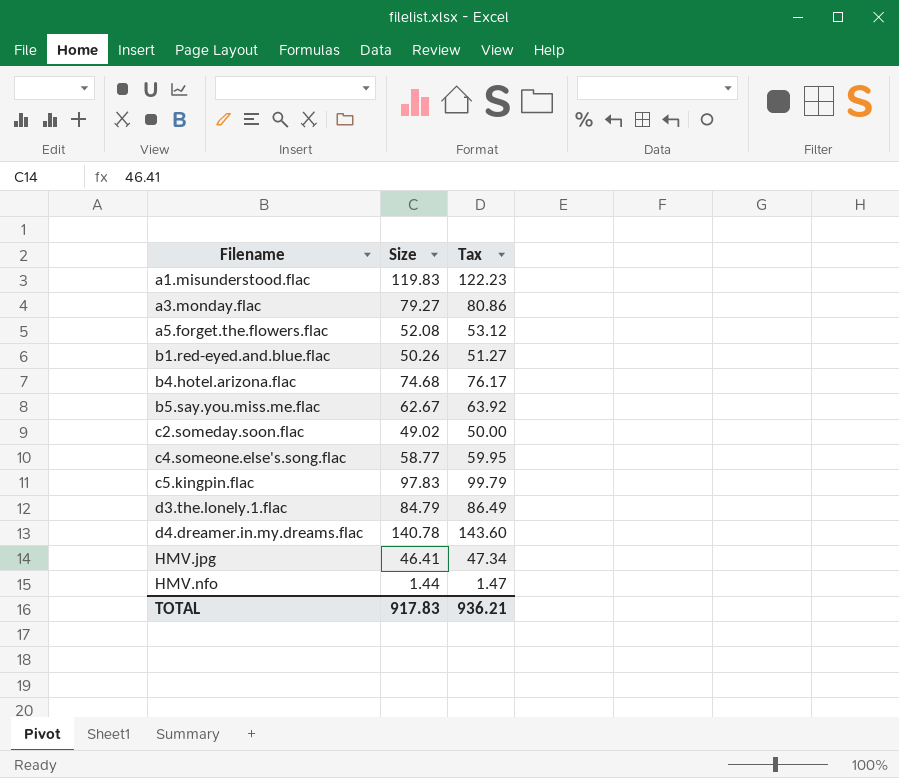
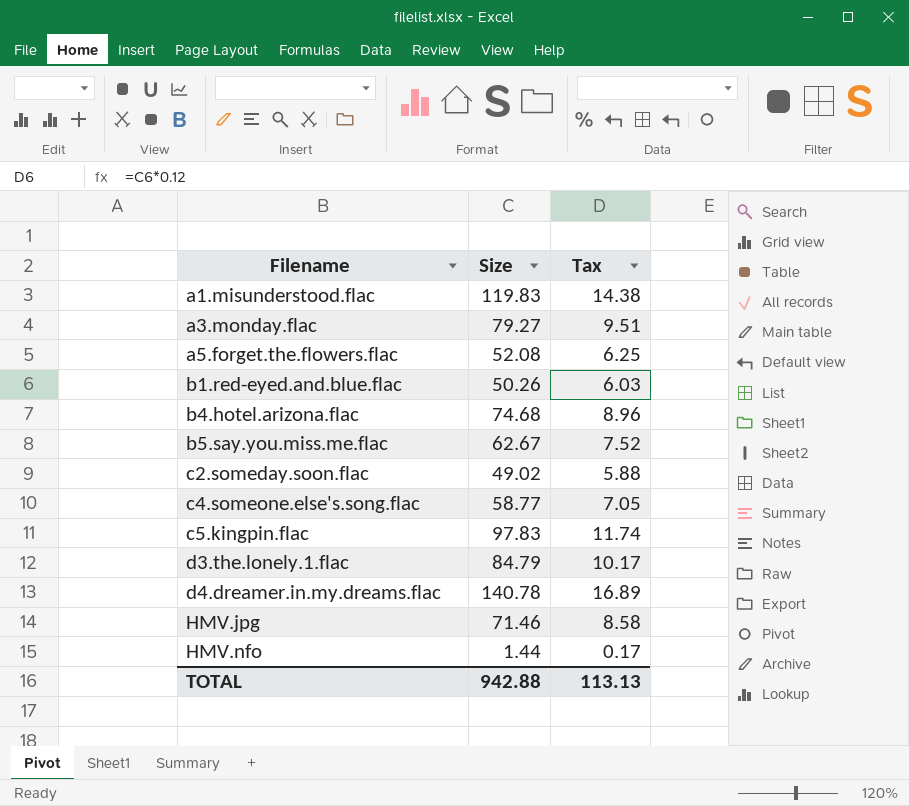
column Tax | formula: [Size] * 1.02 -> [Size] * 0.12
HMV.jpg | Size: 46.41 -> 71.46
TOTAL | Size: 917.83 -> 942.88
TOTAL | Tax: 936.21 -> 113.13

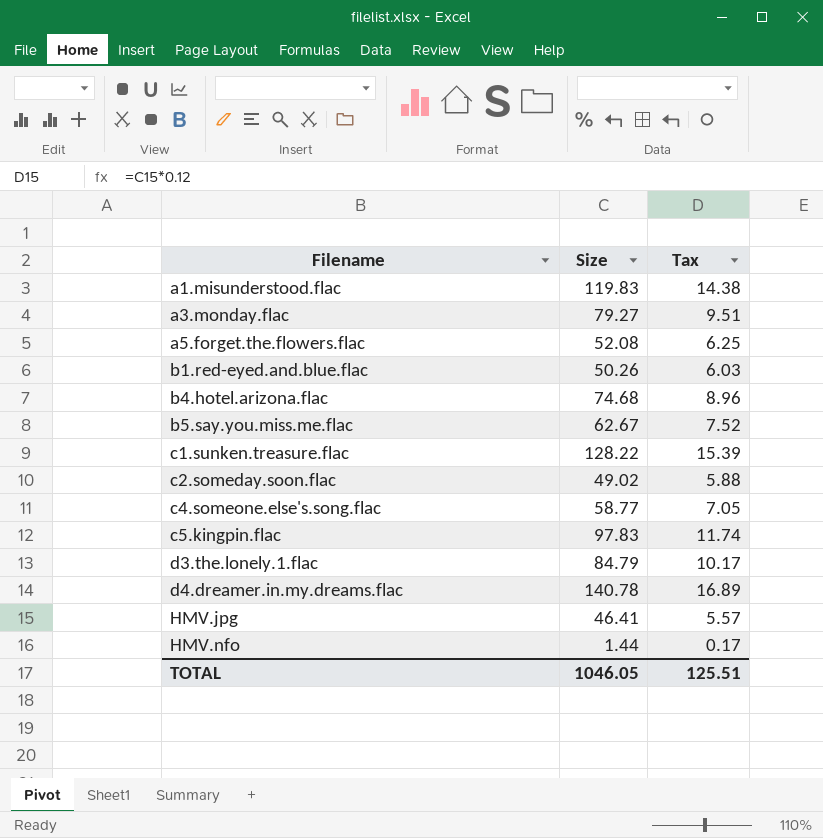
row c1.sunken.treasure.flac: none -> 128.22 | 15.39
HMV.jpg | Size: 71.46 -> 46.41
HMV.jpg | Tax: 8.58 -> 5.57
TOTAL | Size: 942.88 -> 1046.05
TOTAL | Tax: 113.13 -> 125.51

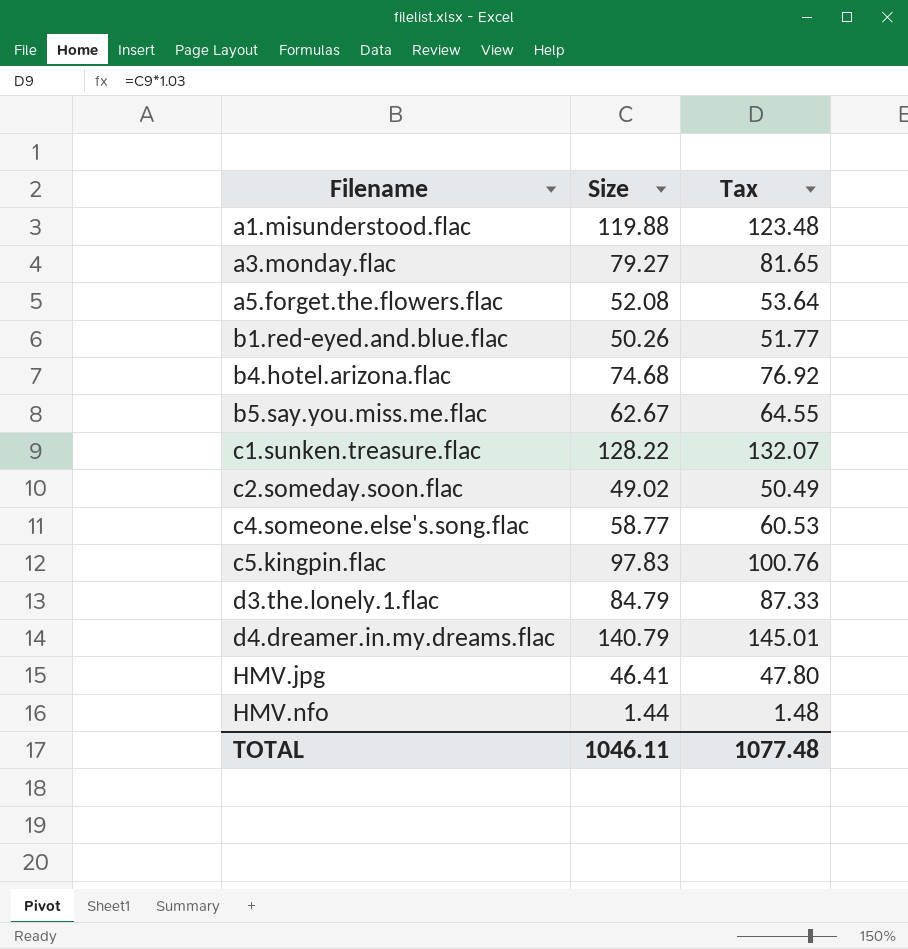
column Tax | formula: [Size] * 0.12 -> [Size] * 1.03
a1.misunderstood.flac | Size: 119.83 -> 119.88
d4.dreamer.in.my.dreams.flac | Size: 140.78 -> 140.79
TOTAL | Size: 1046.05 -> 1046.11
TOTAL | Tax: 125.51 -> 1077.48

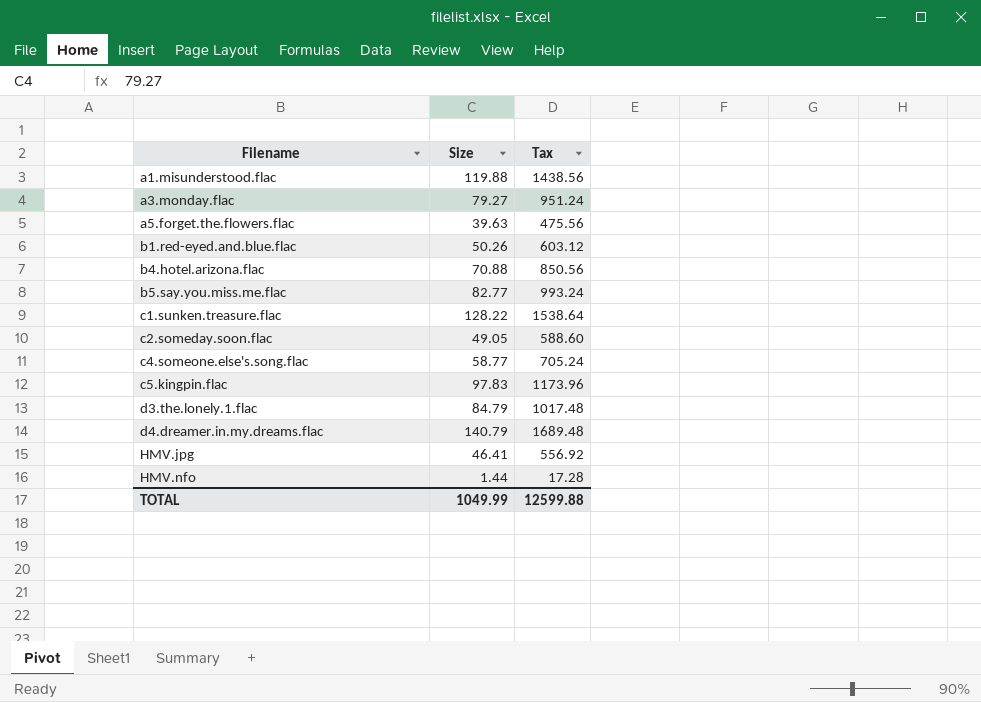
column Tax | formula: [Size] * 1.03 -> [Size] * 12
a5.forget.the.flowers.flac | Size: 52.08 -> 39.63
b4.hotel.arizona.flac | Size: 74.68 -> 70.88
b5.say.you.miss.me.flac | Size: 62.67 -> 82.77
c2.someday.soon.flac | Size: 49.02 -> 49.05
TOTAL | Size: 1046.11 -> 1049.99
TOTAL | Tax: 1077.48 -> 12599.88

